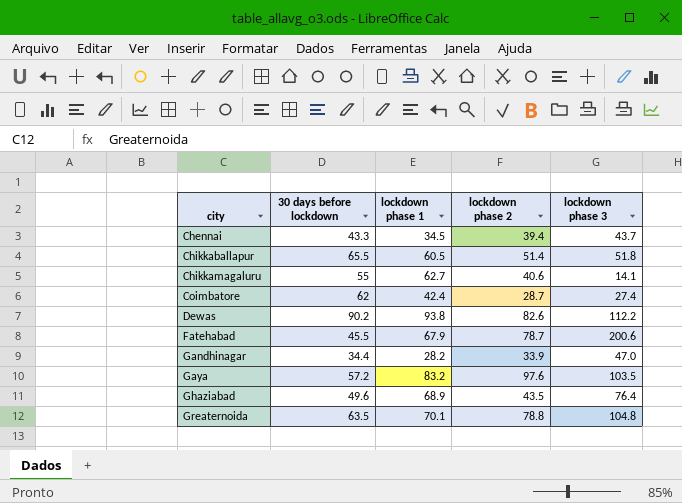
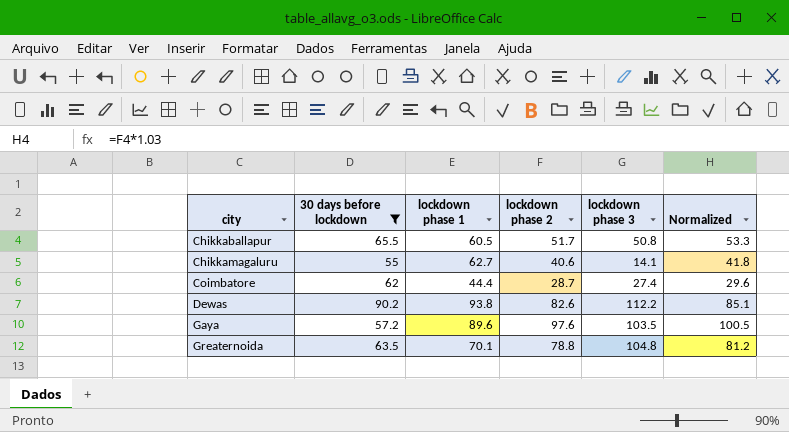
filter: none -> 30 days before lockdown >= 55
column Normalized | formula: none -> [lockdown phase 2] * 1.03
Chikkaballapur | lockdown phase 2: 51.4 -> 51.7
Chikkaballapur | lockdown phase 3: 51.8 -> 50.8
Coimbatore | lockdown phase 1: 42.4 -> 44.4
Gaya | lockdown phase 1: 83.2 -> 89.6

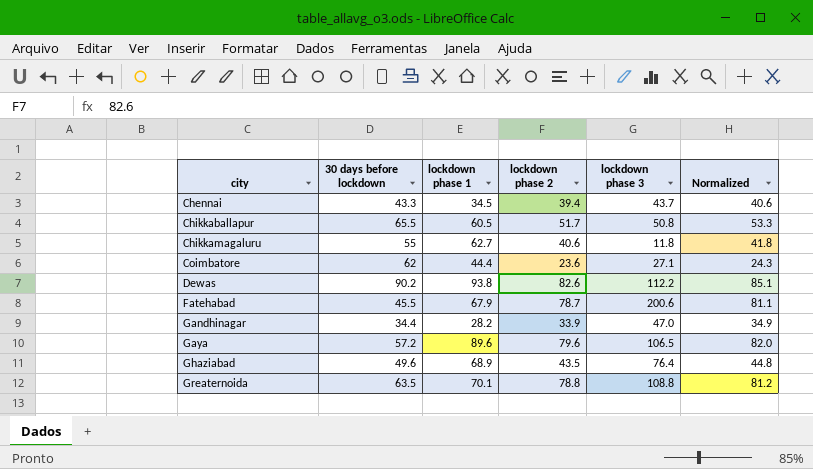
filter: 30 days before lockdown >= 55 -> none
Chikkamagaluru | lockdown phase 3: 14.1 -> 11.8
Coimbatore | lockdown phase 2: 28.7 -> 23.6
Coimbatore | lockdown phase 3: 27.4 -> 27.1
Coimbatore | Normalized: 29.6 -> 24.3
Gaya | lockdown phase 2: 97.6 -> 79.6
Gaya | lockdown phase 3: 103.5 -> 106.5
Gaya | Normalized: 100.5 -> 82.0
Greaternoida | lockdown phase 3: 104.8 -> 108.8

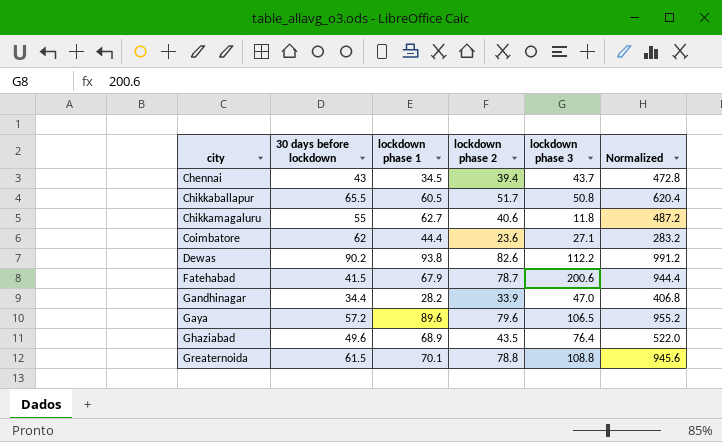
column Normalized | formula: [lockdown phase 2] * 1.03 -> [lockdown phase 2] * 12
Chennai | 30 days before lockdown: 43.3 -> 43
Fatehabad | 30 days before lockdown: 45.5 -> 41.5
Greaternoida | 30 days before lockdown: 63.5 -> 61.5

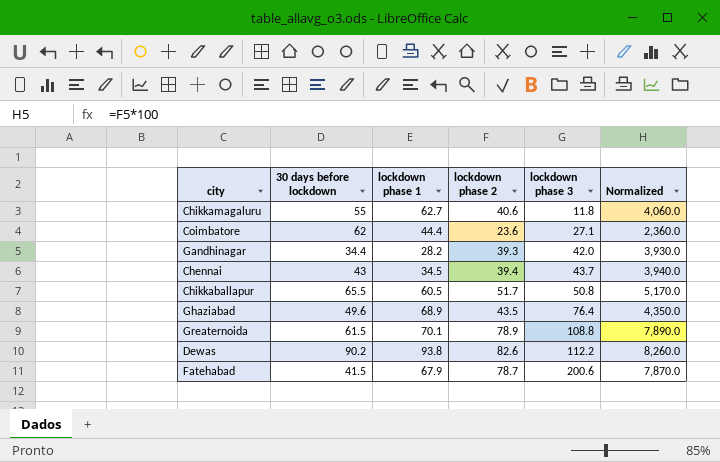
row order: city ascending -> lockdown phase 3 ascending
column Normalized | formula: [lockdown phase 2] * 12 -> [lockdown phase 2] * 100
row Gaya: 57.2 | 89.6 | 79.6 | 106.5 | 955.2 -> none
Gandhinagar | lockdown phase 2: 33.9 -> 39.3
Gandhinagar | lockdown phase 3: 47.0 -> 42.0
Greaternoida | lockdown phase 2: 78.8 -> 78.9

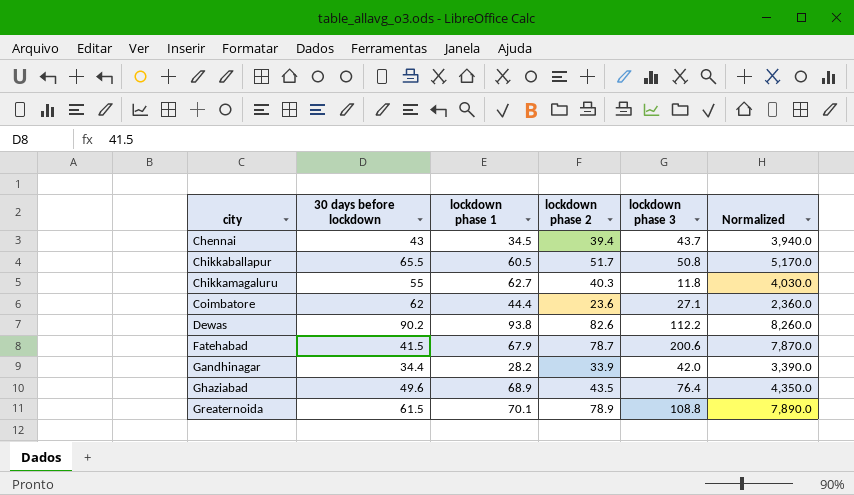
row order: lockdown phase 3 ascending -> city ascending
Chikkamagaluru | lockdown phase 2: 40.6 -> 40.3
Chikkamagaluru | Normalized: 4,060.0 -> 4,030.0
Gandhinagar | lockdown phase 2: 39.3 -> 33.9
Gandhinagar | Normalized: 3,930.0 -> 3,390.0

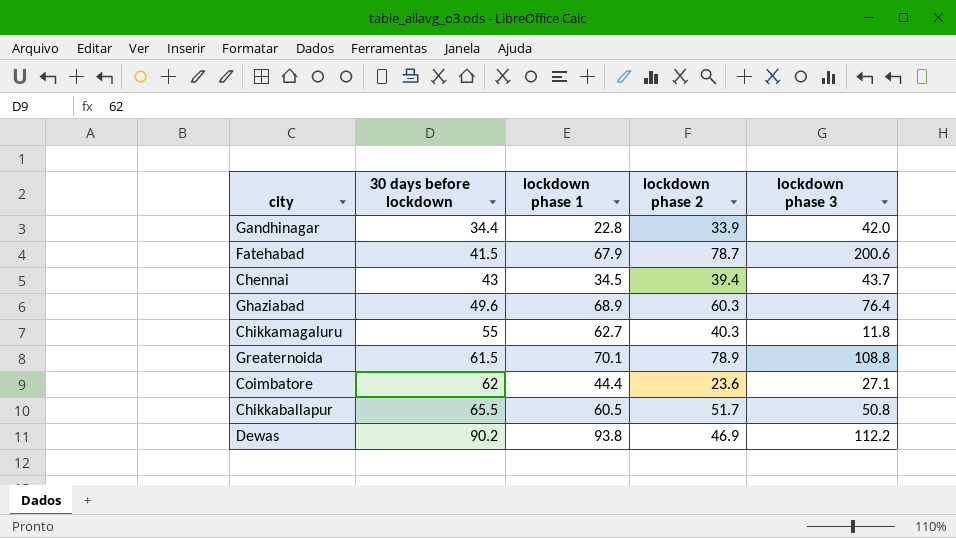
row order: city ascending -> 30 days before lockdown ascending
column Normalized | formula: [lockdown phase 2] * 100 -> none
Gandhinagar | lockdown phase 1: 28.2 -> 22.8
Ghaziabad | lockdown phase 2: 43.5 -> 60.3
Dewas | lockdown phase 2: 82.6 -> 46.9

